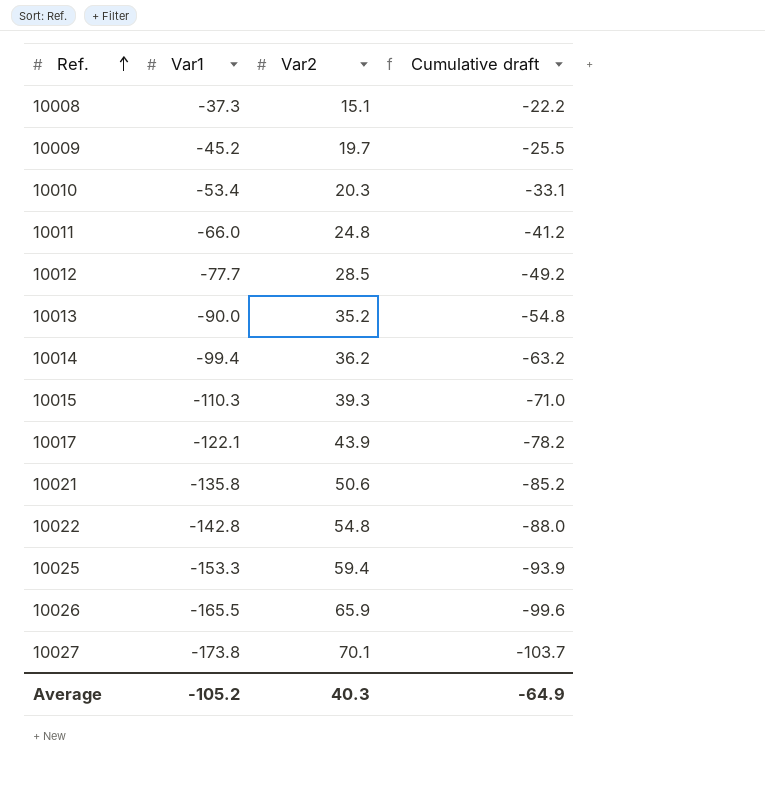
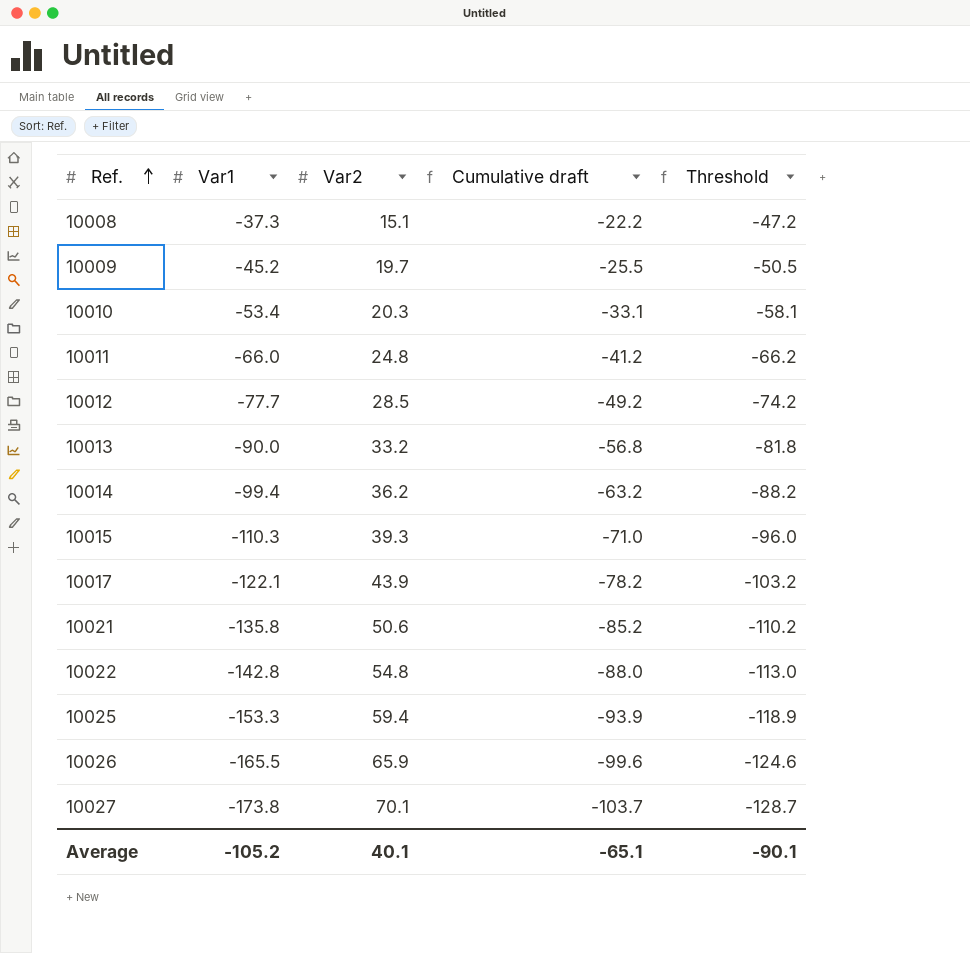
column Threshold | formula: none -> [Cumulative draft] - 25
10013 | Var2: 35.2 -> 33.2
10013 | Cumulative draft: -54.8 -> -56.8
Average | Var2: 40.3 -> 40.1
Average | Cumulative draft: -64.9 -> -65.1

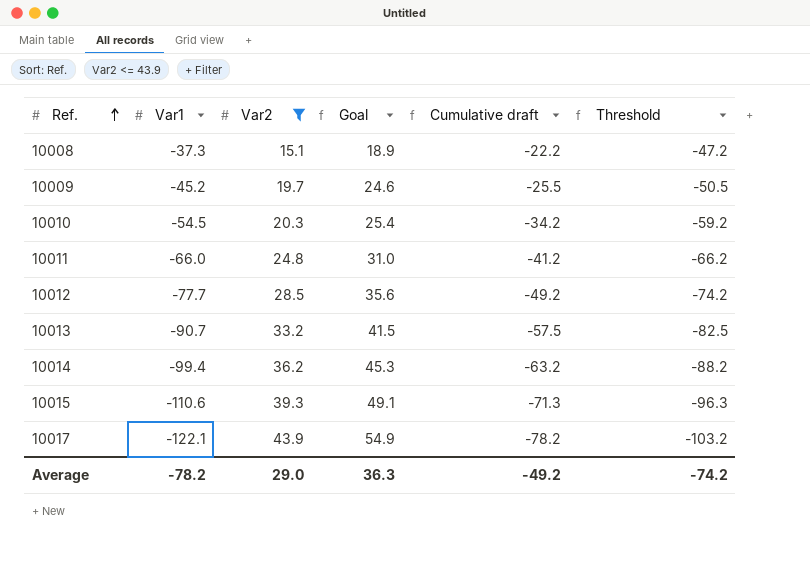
filter: none -> Var2 <= 43.9
column Goal | formula: none -> [Var2] * 1.25
10010 | Var1: -53.4 -> -54.5
10010 | Cumulative draft: -33.1 -> -34.2
10010 | Threshold: -58.1 -> -59.2
10013 | Var1: -90.0 -> -90.7
10013 | Cumulative draft: -56.8 -> -57.5
10013 | Threshold: -81.8 -> -82.5
10015 | Var1: -110.3 -> -110.6
10015 | Cumulative draft: -71.0 -> -71.3
10015 | Threshold: -96.0 -> -96.3
Average | Var1: -105.2 -> -78.2
Average | Var2: 40.1 -> 29.0
Average | Cumulative draft: -65.1 -> -49.2
Average | Threshold: -90.1 -> -74.2

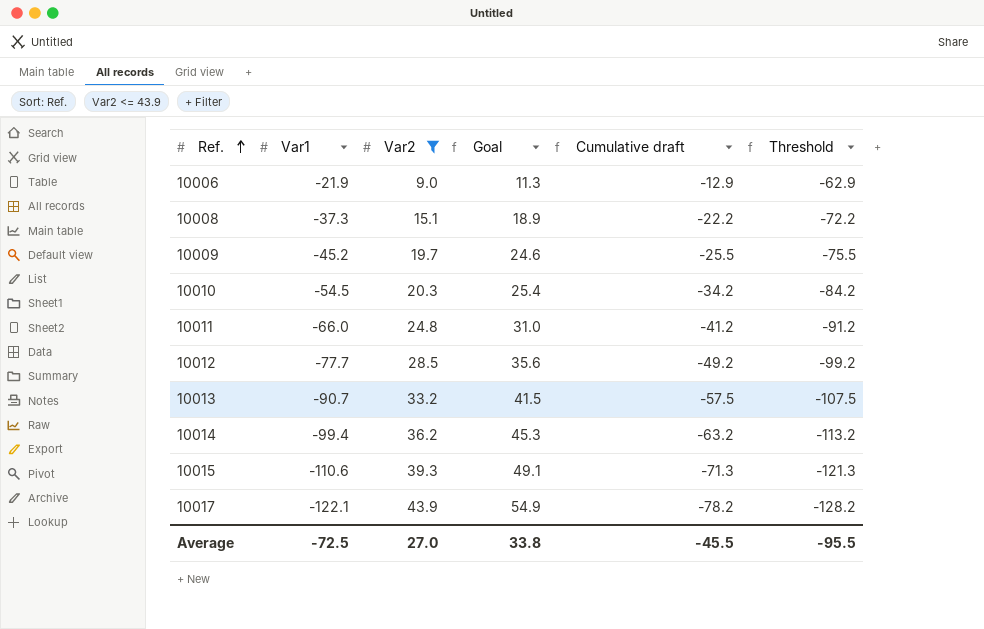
column Threshold | formula: [Cumulative draft] - 25 -> [Cumulative draft] - 50
row 10006: none -> -21.9 | 9.0 | 11.3 | -12.9 | -62.9
Average | Var1: -78.2 -> -72.5
Average | Var2: 29.0 -> 27.0
Average | Goal: 36.3 -> 33.8
Average | Cumulative draft: -49.2 -> -45.5
Average | Threshold: -74.2 -> -95.5

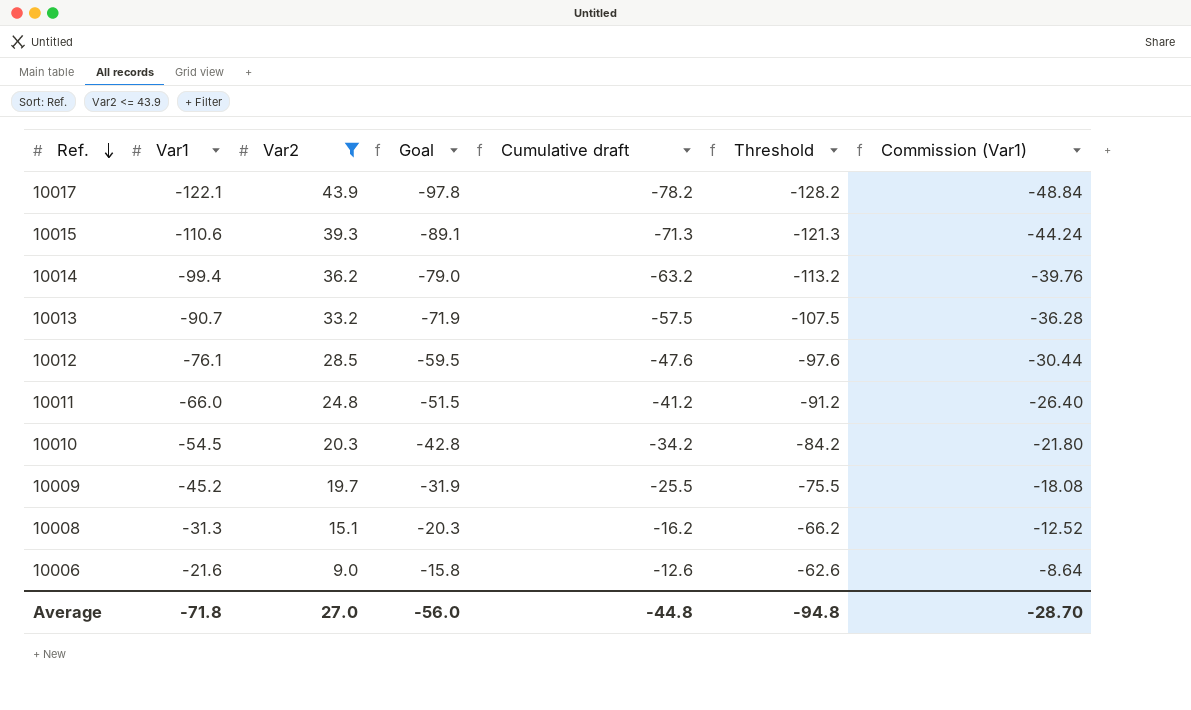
row order: Ref. ascending -> Ref. descending
column Goal | formula: [Var2] * 1.25 -> [Cumulative draft] * 1.25
column Commission (Var1) | formula: none -> [Var1] * 0.4
10012 | Var1: -77.7 -> -76.1
10012 | Cumulative draft: -49.2 -> -47.6
10012 | Threshold: -99.2 -> -97.6
10008 | Var1: -37.3 -> -31.3
10008 | Cumulative draft: -22.2 -> -16.2
10008 | Threshold: -72.2 -> -66.2
10006 | Var1: -21.9 -> -21.6
10006 | Cumulative draft: -12.9 -> -12.6
10006 | Threshold: -62.9 -> -62.6
Average | Var1: -72.5 -> -71.8
Average | Goal: 33.8 -> -56.0
Average | Cumulative draft: -45.5 -> -44.8
Average | Threshold: -95.5 -> -94.8

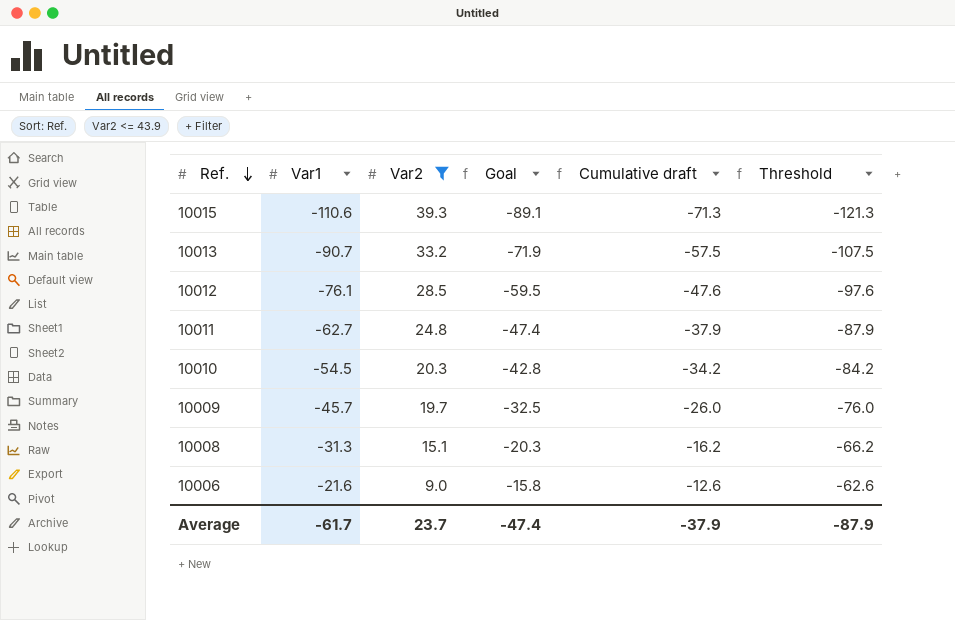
column Commission (Var1) | formula: [Var1] * 0.4 -> none
row 10017: -122.1 | 43.9 | -97.8 | -78.2 | -128.2 | -48.84 -> none
row 10014: -99.4 | 36.2 | -79.0 | -63.2 | -113.2 | -39.76 -> none
10011 | Var1: -66.0 -> -62.7
10011 | Goal: -51.5 -> -47.4
10011 | Cumulative draft: -41.2 -> -37.9
10011 | Threshold: -91.2 -> -87.9
10009 | Var1: -45.2 -> -45.7
10009 | Goal: -31.9 -> -32.5
10009 | Cumulative draft: -25.5 -> -26.0
10009 | Threshold: -75.5 -> -76.0
Average | Var1: -71.8 -> -61.7
Average | Var2: 27.0 -> 23.7
Average | Goal: -56.0 -> -47.4
Average | Cumulative draft: -44.8 -> -37.9
Average | Threshold: -94.8 -> -87.9

